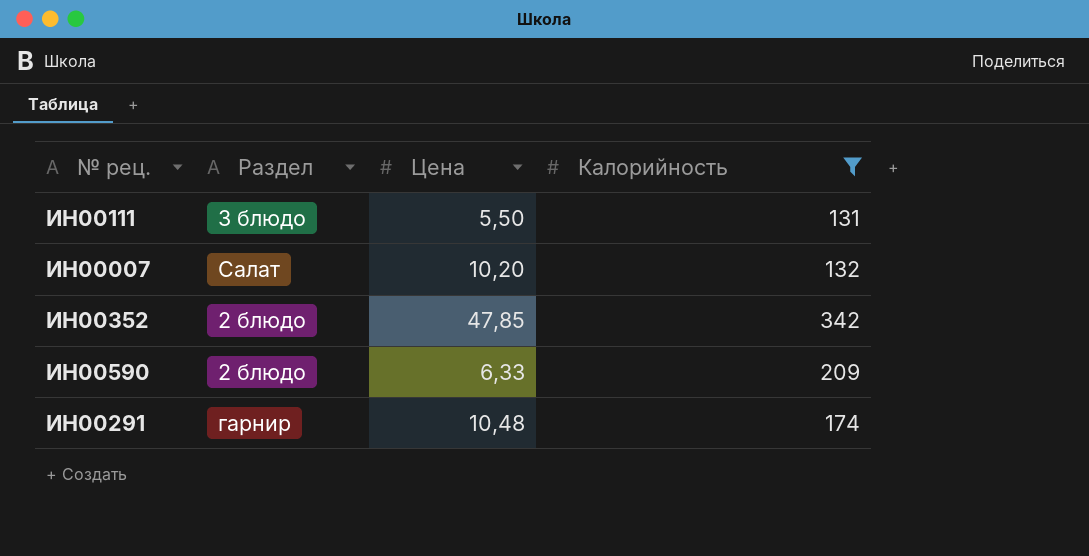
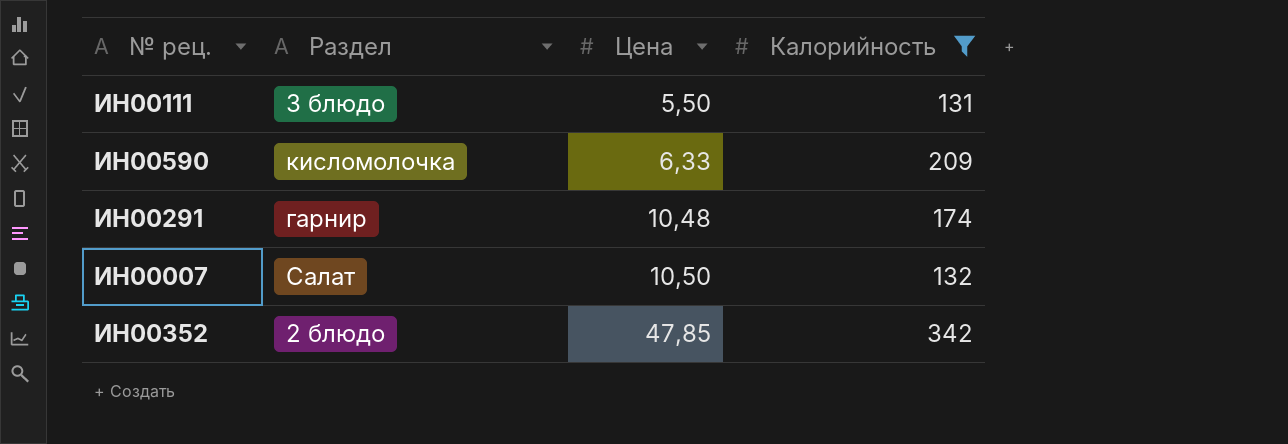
row order: none -> Цена ascending
ИН00590 | Раздел: 2 блюдо -> кисломолочка
ИН00007 | Цена: 10,20 -> 10,50

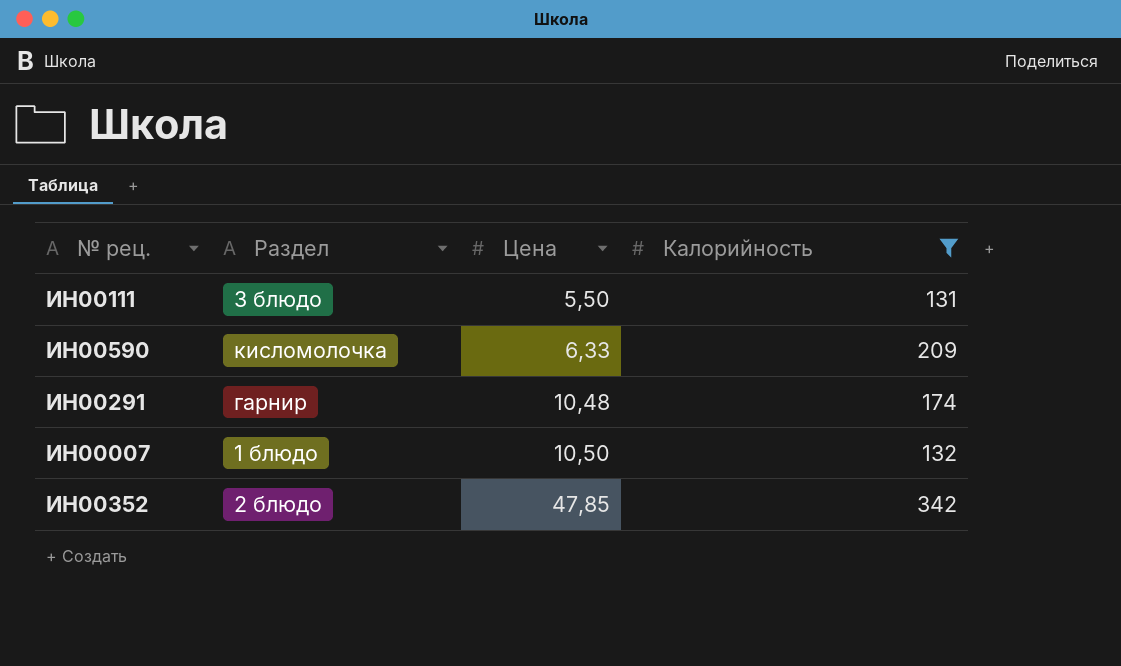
ИН00007 | Раздел: Салат -> 1 блюдо

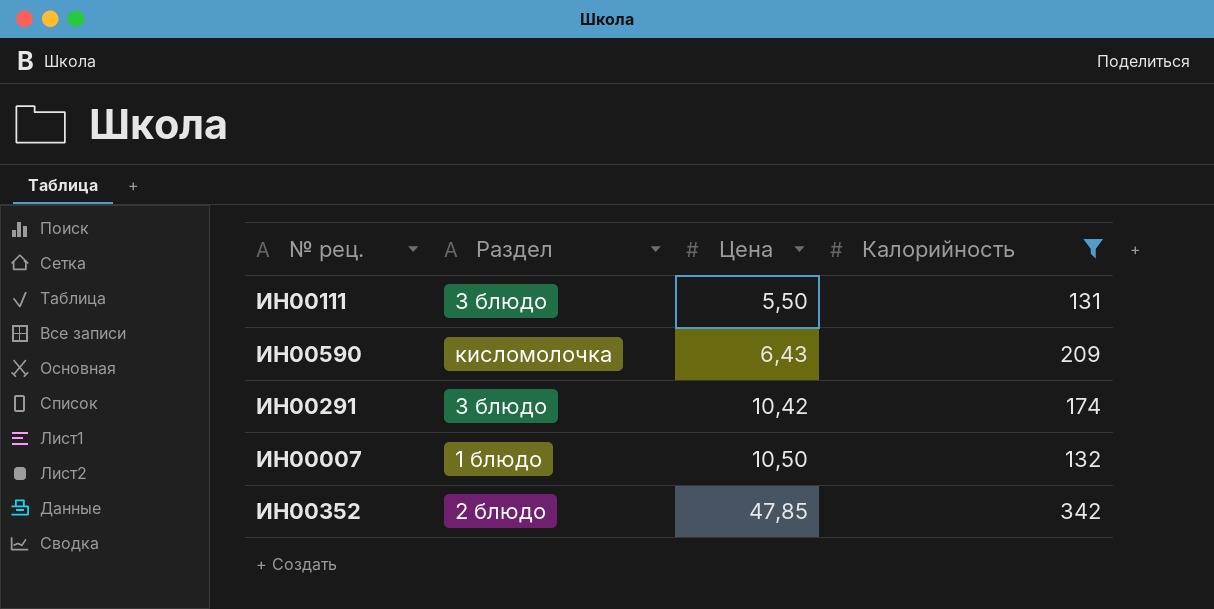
ИН00590 | Цена: 6,33 -> 6,43
ИН00291 | Раздел: гарнир -> 3 блюдо
ИН00291 | Цена: 10,48 -> 10,42

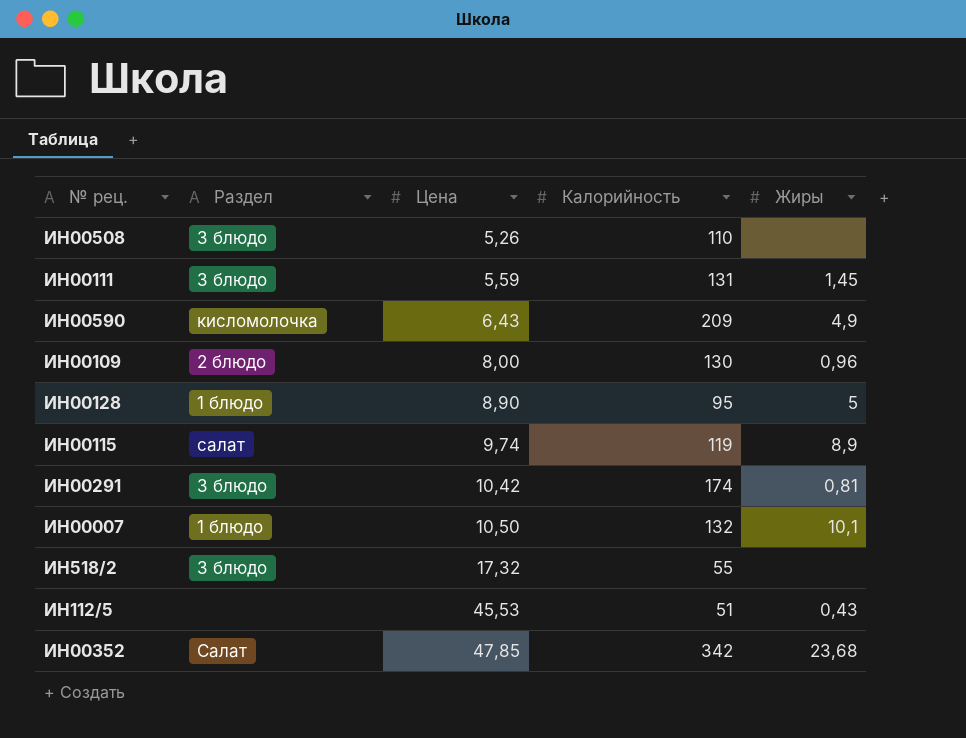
filter: Калорийность >= 131 -> none
column Жиры | position: none -> 5
ИН00111 | Цена: 5,50 -> 5,59
ИН00352 | Раздел: 2 блюдо -> Салат

